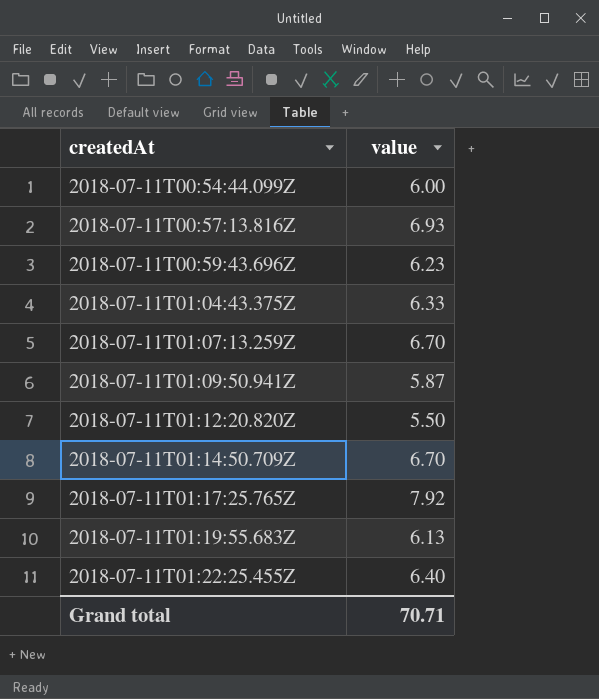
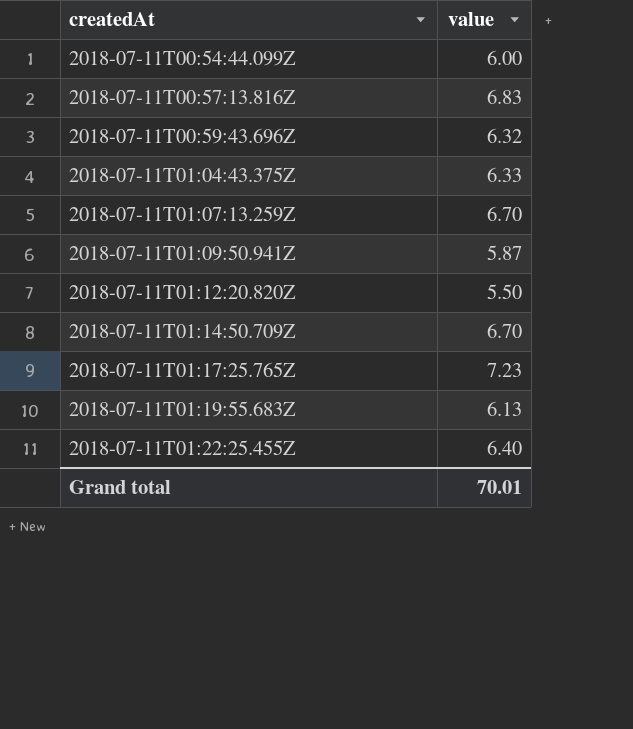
2018-07-11T00:57:13.816Z | value: 6.93 -> 6.83
2018-07-11T00:59:43.696Z | value: 6.23 -> 6.32
2018-07-11T01:17:25.765Z | value: 7.92 -> 7.23
Grand total | value: 70.71 -> 70.01

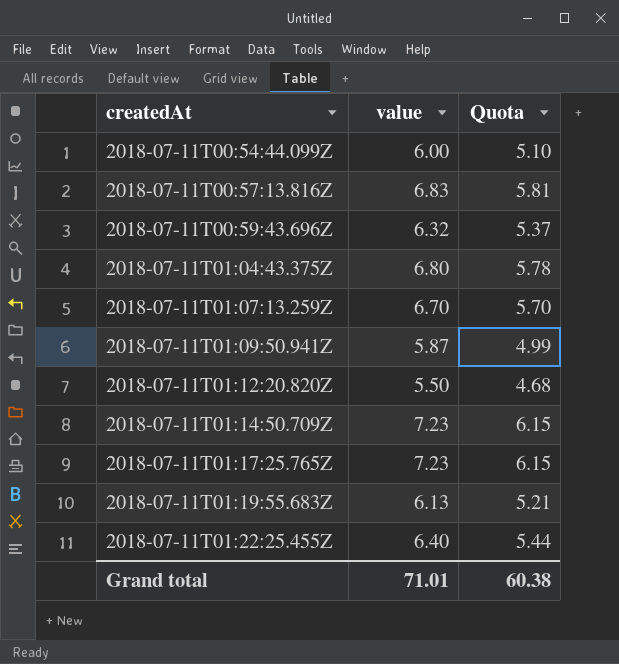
column Quota | formula: none -> [value] * 0.85
2018-07-11T01:04:43.375Z | value: 6.33 -> 6.80
2018-07-11T01:14:50.709Z | value: 6.70 -> 7.23
Grand total | value: 70.01 -> 71.01

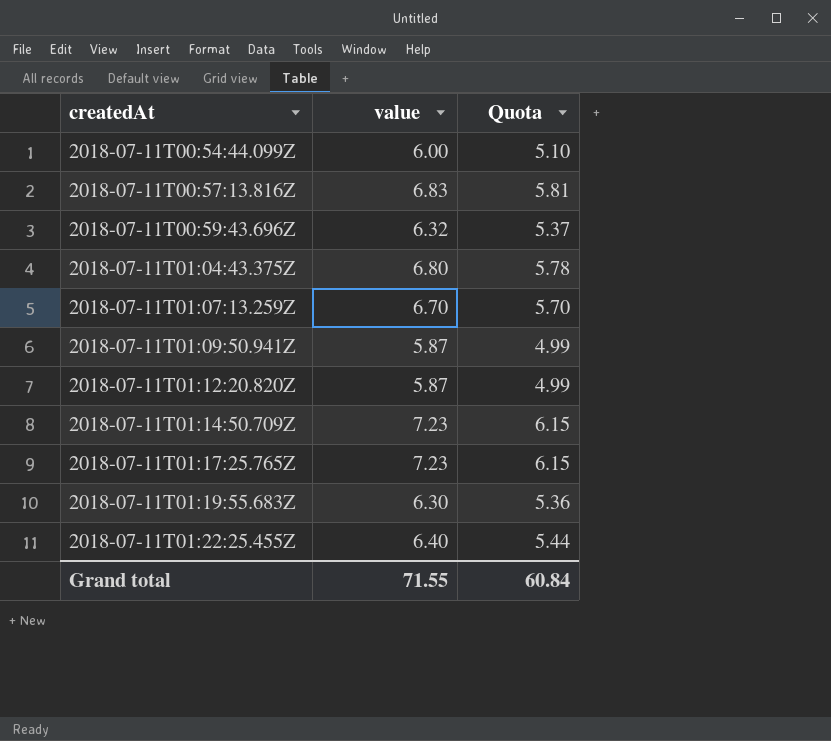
2018-07-11T01:12:20.820Z | value: 5.50 -> 5.87
2018-07-11T01:12:20.820Z | Quota: 4.68 -> 4.99
2018-07-11T01:19:55.683Z | value: 6.13 -> 6.30
2018-07-11T01:19:55.683Z | Quota: 5.21 -> 5.36
Grand total | value: 71.01 -> 71.55
Grand total | Quota: 60.38 -> 60.84

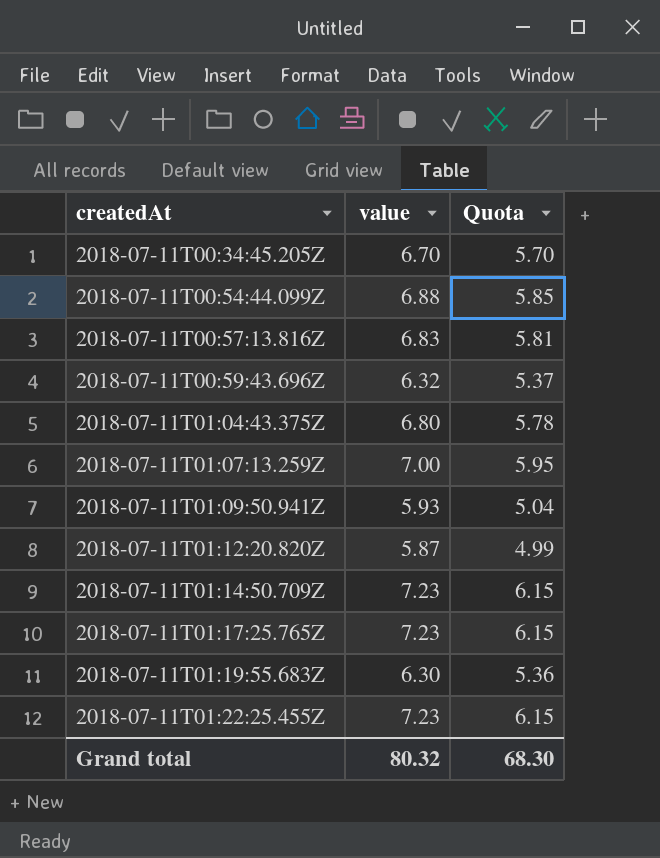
row 2018-07-11T00:34:45.205Z: none -> 6.70 | 5.70
2018-07-11T00:54:44.099Z | value: 6.00 -> 6.88
2018-07-11T00:54:44.099Z | Quota: 5.10 -> 5.85
2018-07-11T01:07:13.259Z | value: 6.70 -> 7.00
2018-07-11T01:07:13.259Z | Quota: 5.70 -> 5.95
2018-07-11T01:09:50.941Z | value: 5.87 -> 5.93
2018-07-11T01:09:50.941Z | Quota: 4.99 -> 5.04
2018-07-11T01:22:25.455Z | value: 6.40 -> 7.23
2018-07-11T01:22:25.455Z | Quota: 5.44 -> 6.15
Grand total | value: 71.55 -> 80.32
Grand total | Quota: 60.84 -> 68.30

